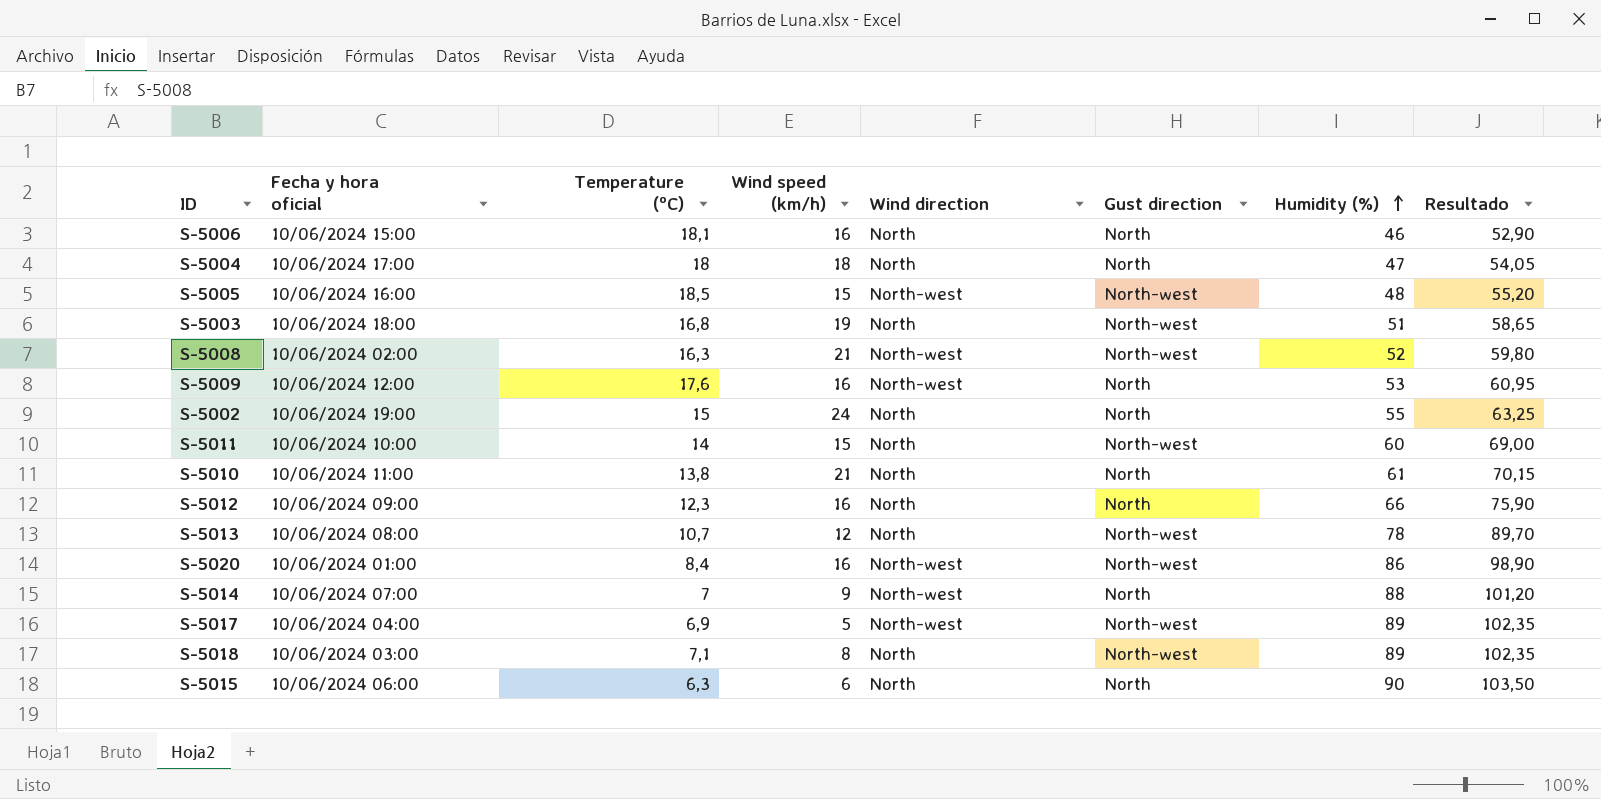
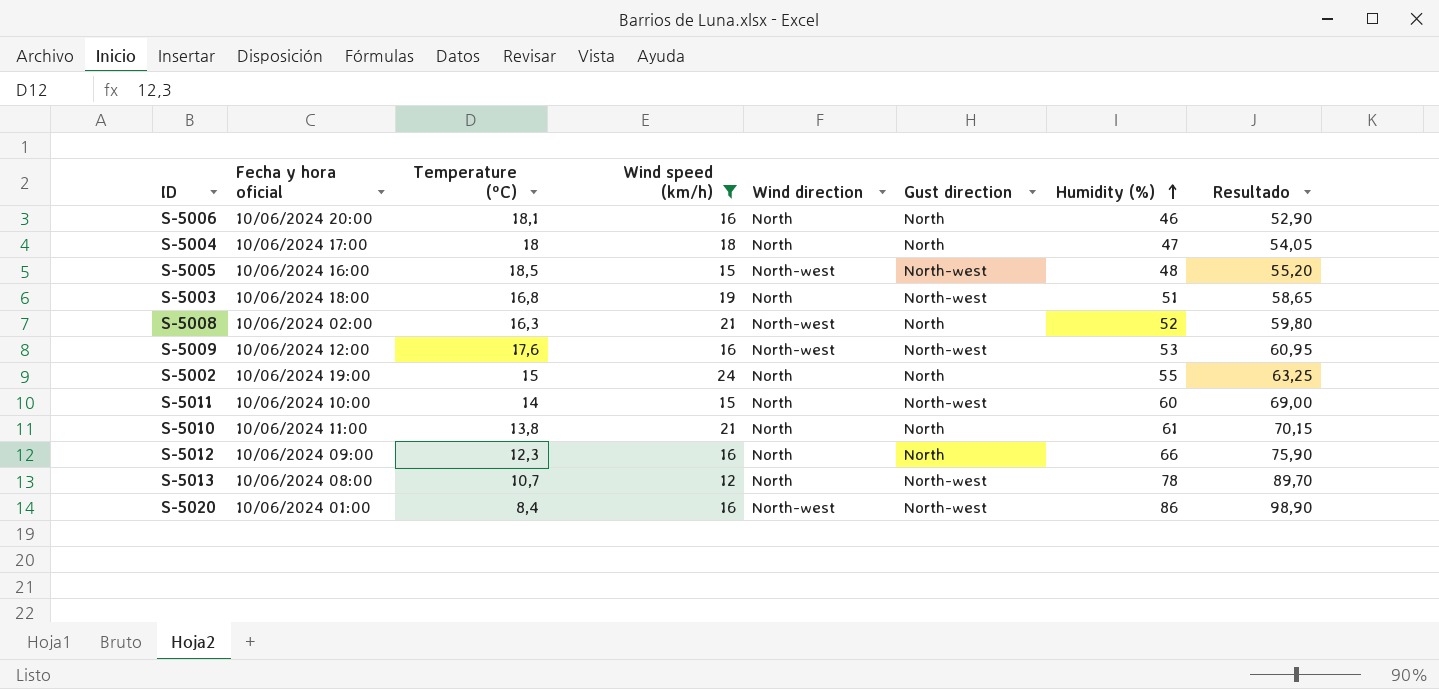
filter: none -> Wind speed (km/h) >= 12
S-5006 | Fecha y hora oficial: 10/06/2024 15:00 -> 10/06/2024 20:00
S-5008 | Gust direction: North-west -> North
S-5009 | Gust direction: North -> North-west

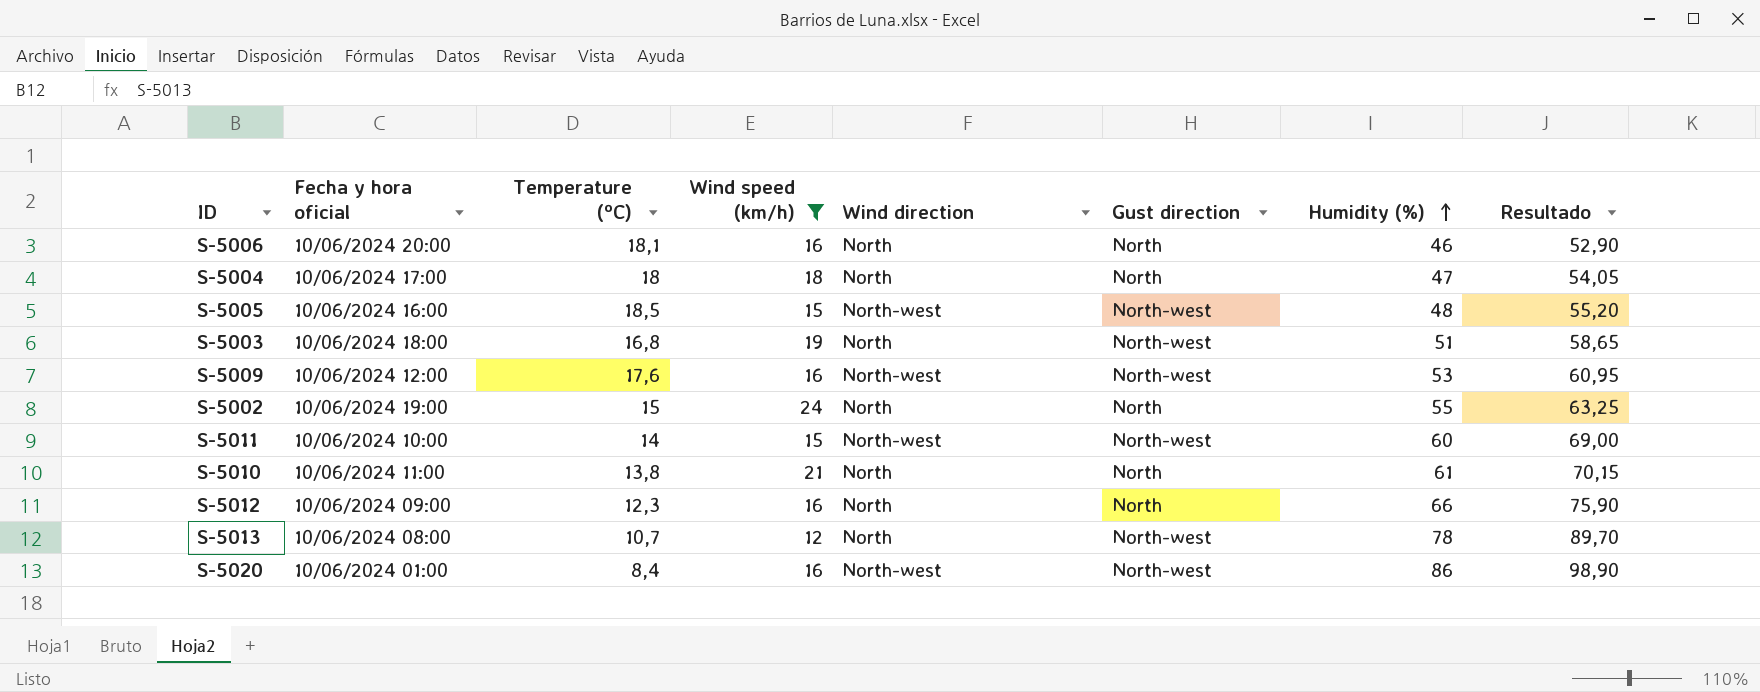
row S-5008: 10/06/2024 02:00 | 16,3 | 21 | North-west | North | 52 | 59,80 -> none
S-5011 | Wind direction: North -> North-west

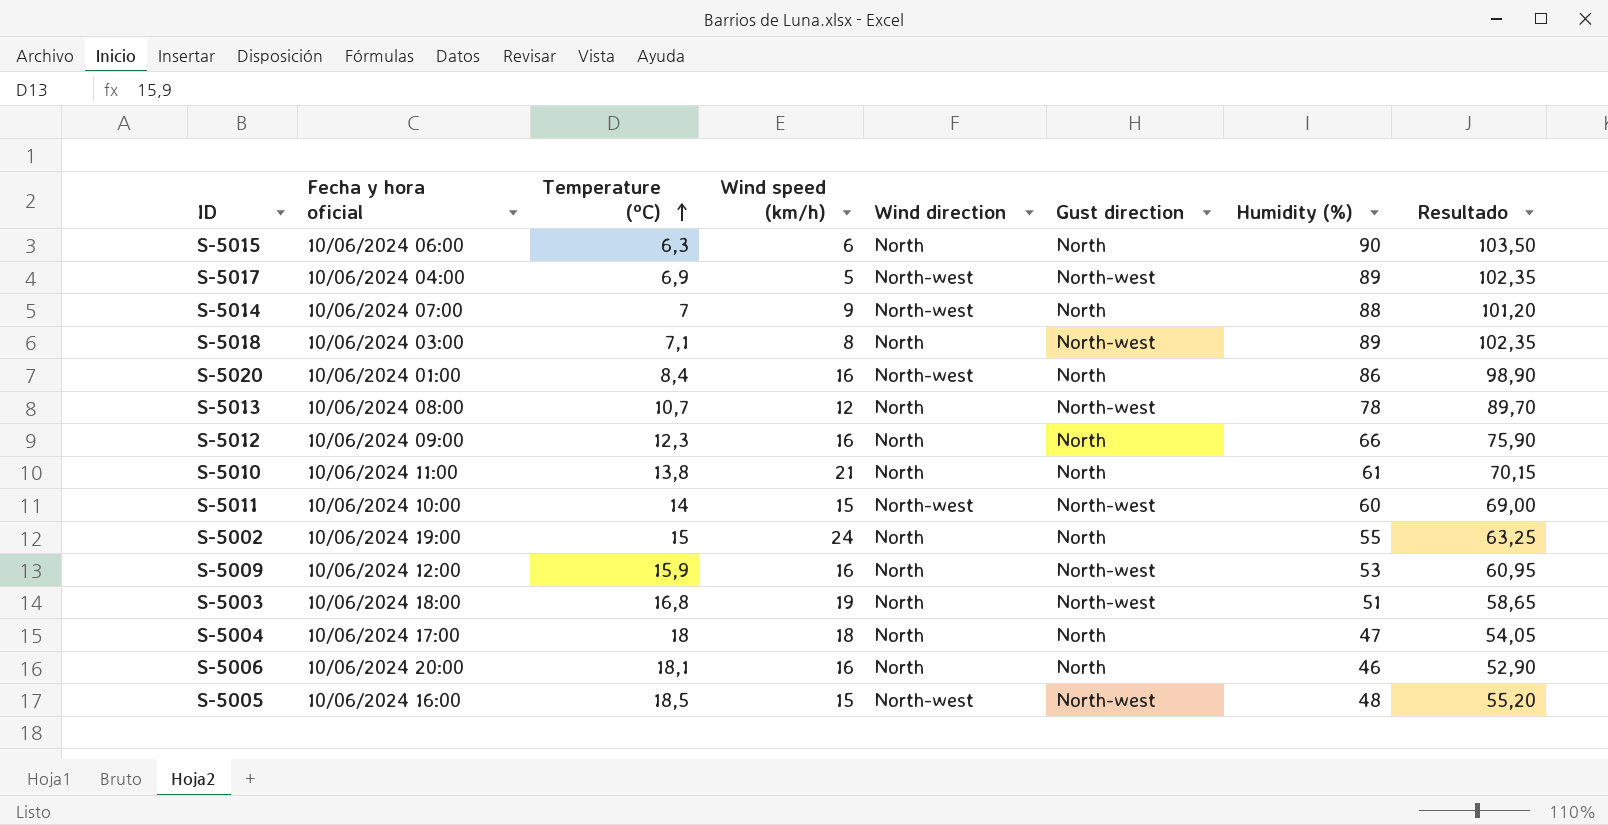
filter: Wind speed (km/h) >= 12 -> none
row order: Humidity (%) ascending -> Temperature (ºC) ascending
S-5020 | Gust direction: North-west -> North
S-5009 | Temperature (ºC): 17,6 -> 15,9
S-5009 | Wind direction: North-west -> North

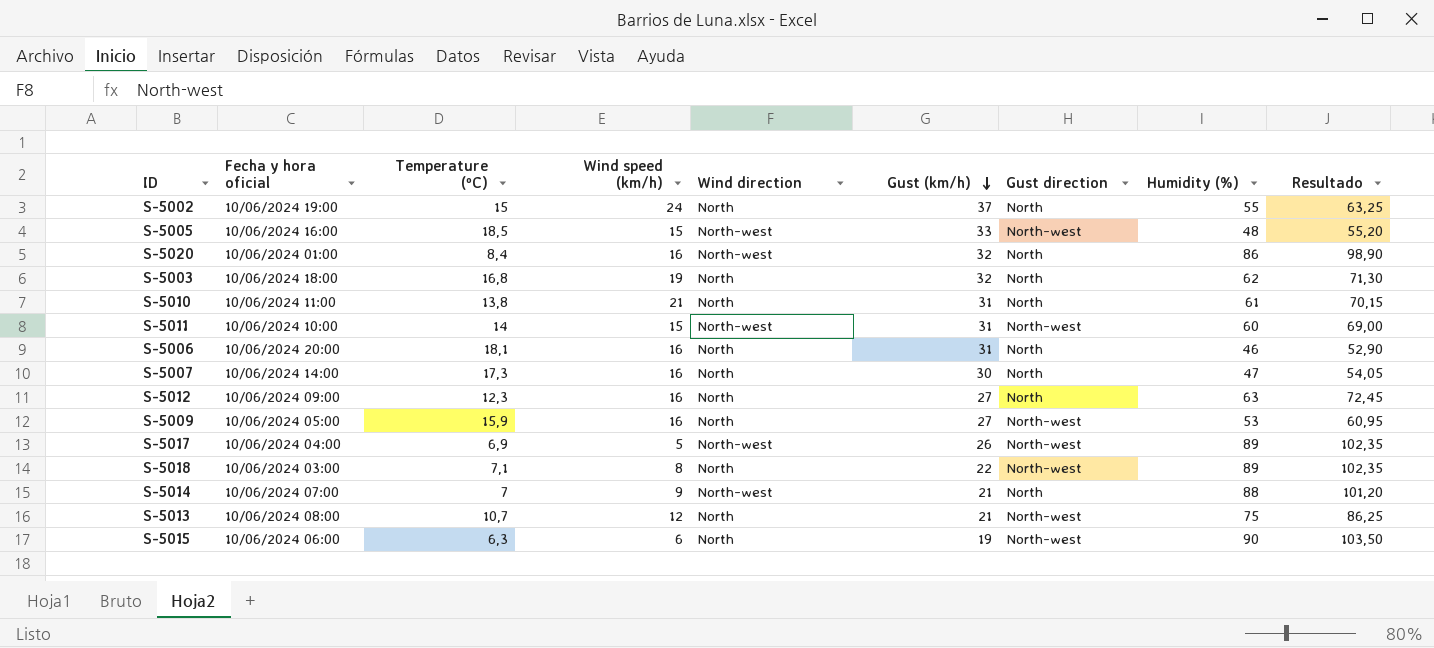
row order: Temperature (ºC) ascending -> Gust (km/h) descending
column Gust (km/h) | position: none -> 6
row S-5004: 10/06/2024 17:00 | 18 | 18 | North | North | 47 | 54,05 -> none
S-5003 | Gust direction: North-west -> North
S-5003 | Humidity (%): 51 -> 62
S-5003 | Resultado: 58,65 -> 71,30
row S-5007: none -> 10/06/2024 14:00 | 17,3 | 16 | North | 30 | North | 47 | 54,05
S-5012 | Humidity (%): 66 -> 63
S-5012 | Resultado: 75,90 -> 72,45
S-5009 | Fecha y hora oficial: 10/06/2024 12:00 -> 10/06/2024 05:00
S-5013 | Humidity (%): 78 -> 75
S-5013 | Resultado: 89,70 -> 86,25
S-5015 | Gust direction: North -> North-west

